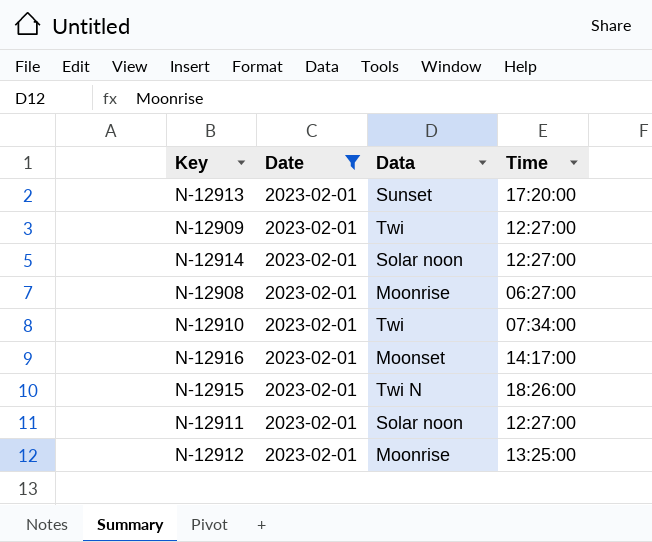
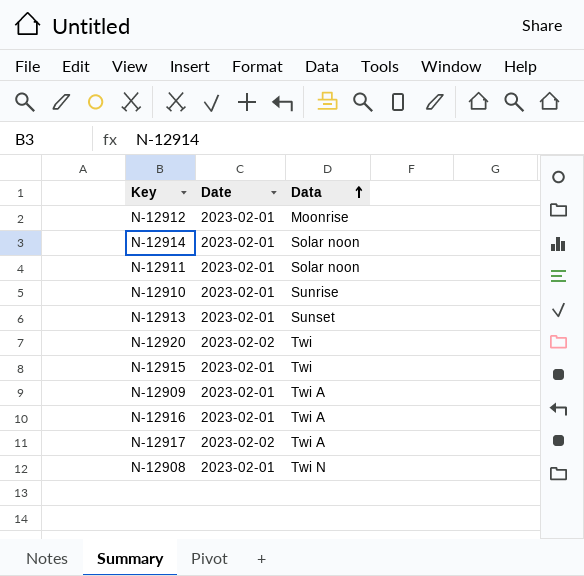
filter: Date = 2023-02-01 -> none
row order: none -> Data ascending
column Time | position: 4 -> none
N-12910 | Data: Twi -> Sunrise
N-12915 | Data: Twi N -> Twi
N-12909 | Data: Twi -> Twi A
N-12916 | Data: Moonset -> Twi A
N-12908 | Data: Moonrise -> Twi N

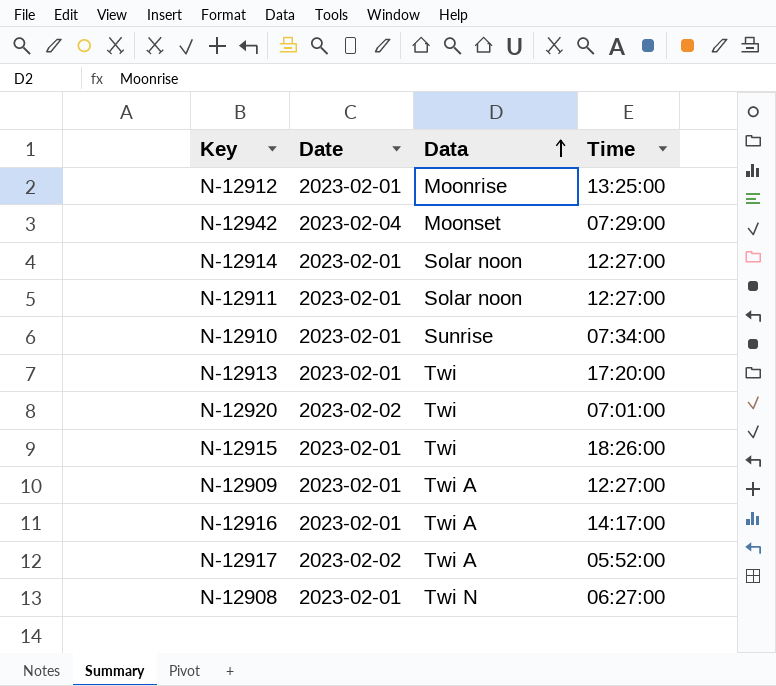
column Time | position: none -> 4
row N-12942: none -> 2023-02-04 | Moonset | 07:29:00
N-12913 | Data: Sunset -> Twi

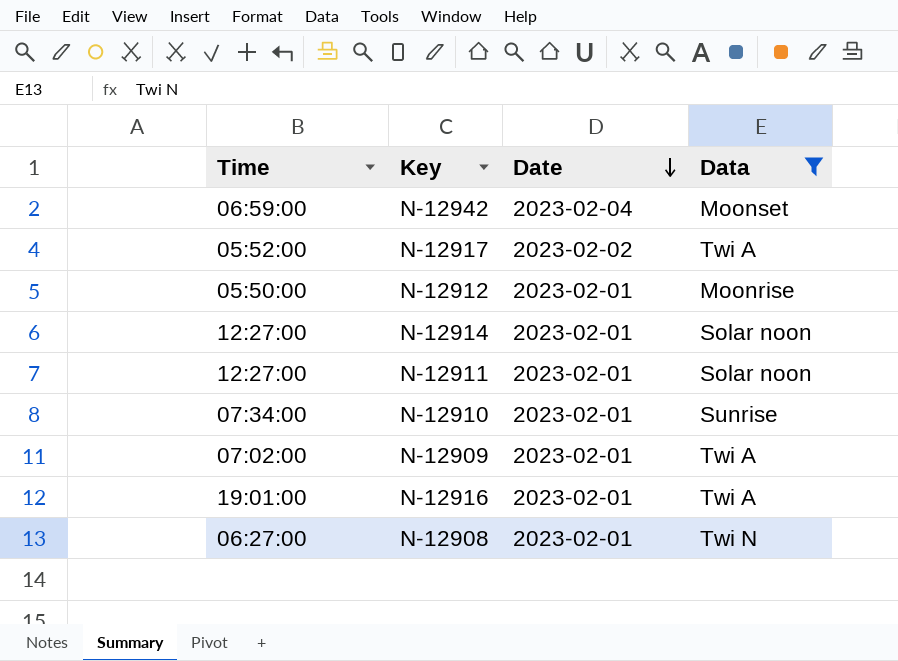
filter: none -> Data != Twi
row order: Data ascending -> Date descending
column Time | position: 4 -> 1
N-12942 | Time: 07:29:00 -> 06:59:00
N-12912 | Time: 13:25:00 -> 05:50:00
N-12909 | Time: 12:27:00 -> 07:02:00
N-12916 | Time: 14:17:00 -> 19:01:00

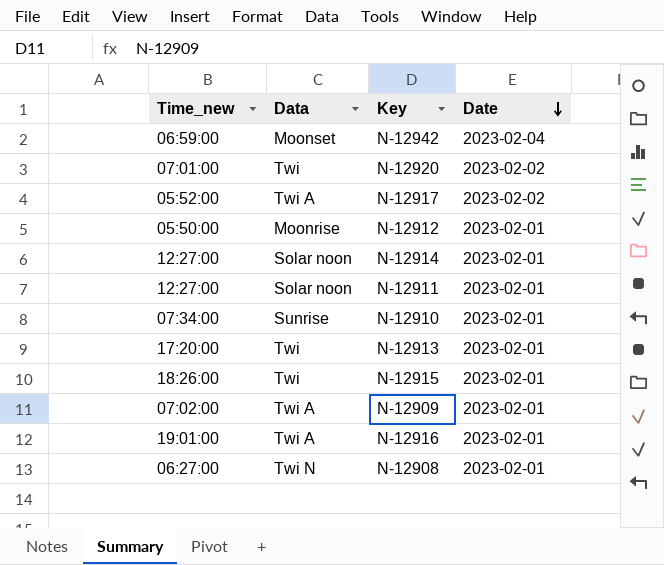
filter: Data != Twi -> none
column name: Time -> Time_new
column Data | position: 4 -> 2

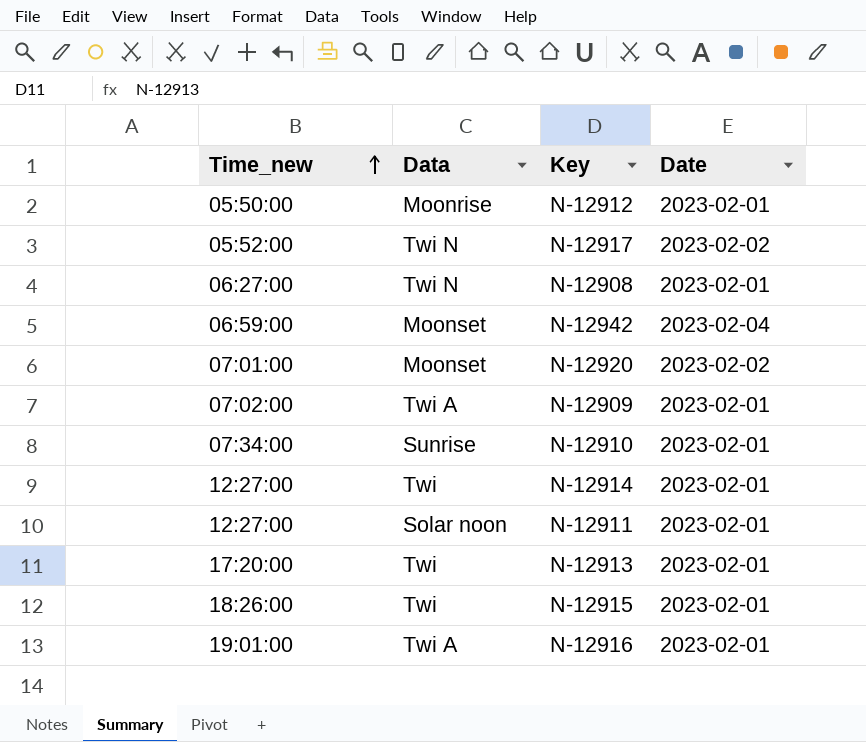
row order: Date descending -> Time_new ascending
N-12917 | Data: Twi A -> Twi N
N-12920 | Data: Twi -> Moonset
N-12914 | Data: Solar noon -> Twi

